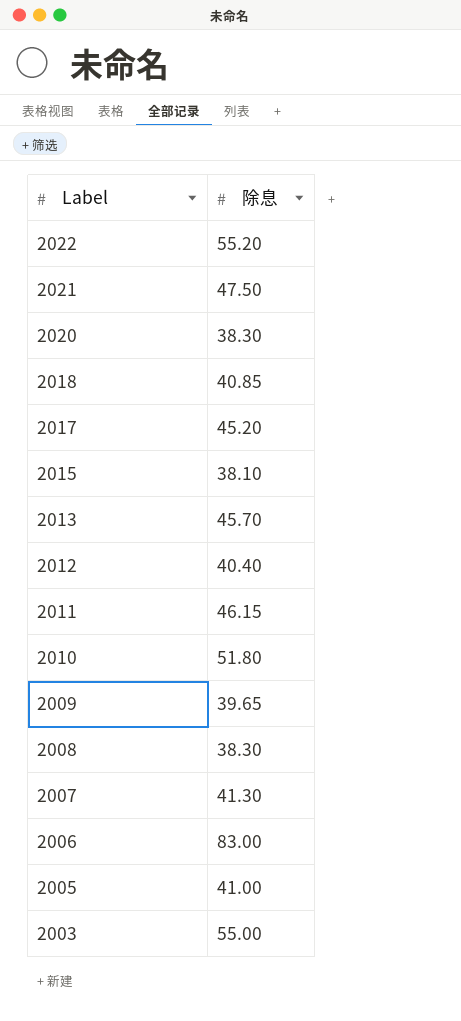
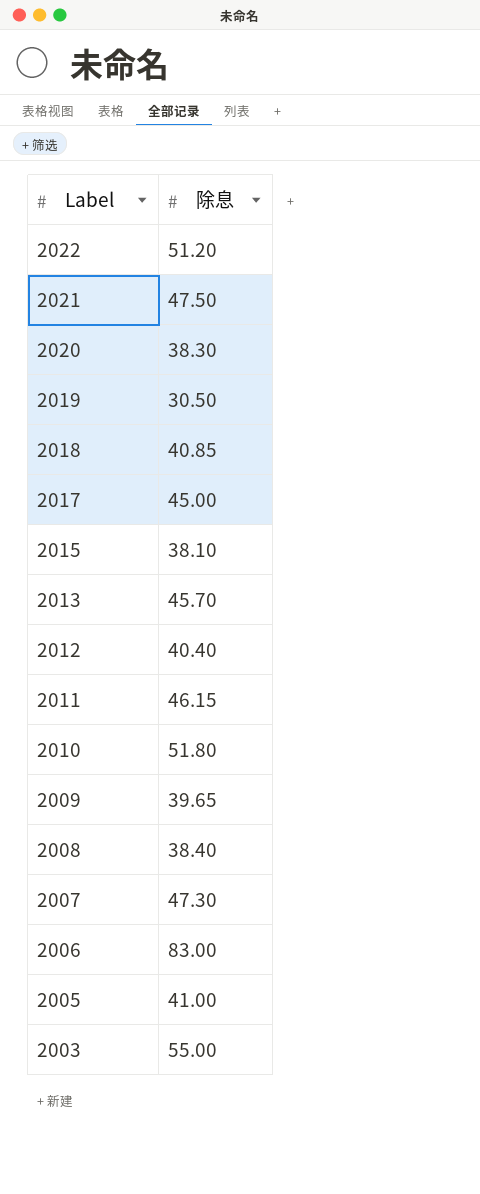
2022 | 除息: 55.20 -> 51.20
row 2019: none -> 30.50
2017 | 除息: 45.20 -> 45.00
2008 | 除息: 38.30 -> 38.40
2007 | 除息: 41.30 -> 47.30

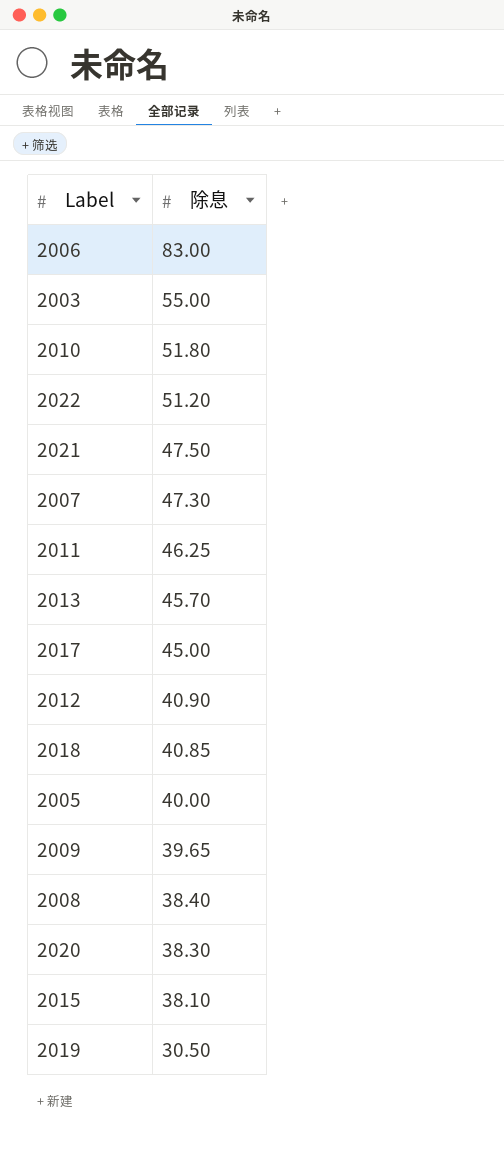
row order: Label descending -> 除息 descending
2011 | 除息: 46.15 -> 46.25
2012 | 除息: 40.40 -> 40.90
2005 | 除息: 41.00 -> 40.00

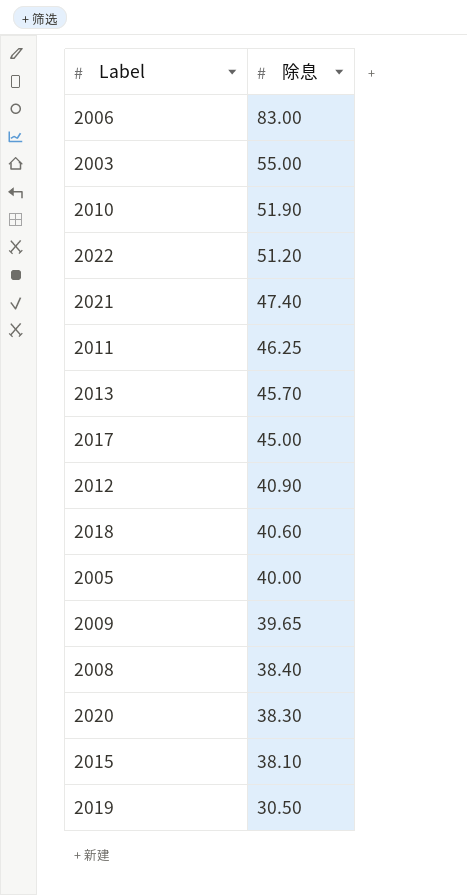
row 2007: 47.30 -> none
2010 | 除息: 51.80 -> 51.90
2021 | 除息: 47.50 -> 47.40
2018 | 除息: 40.85 -> 40.60

